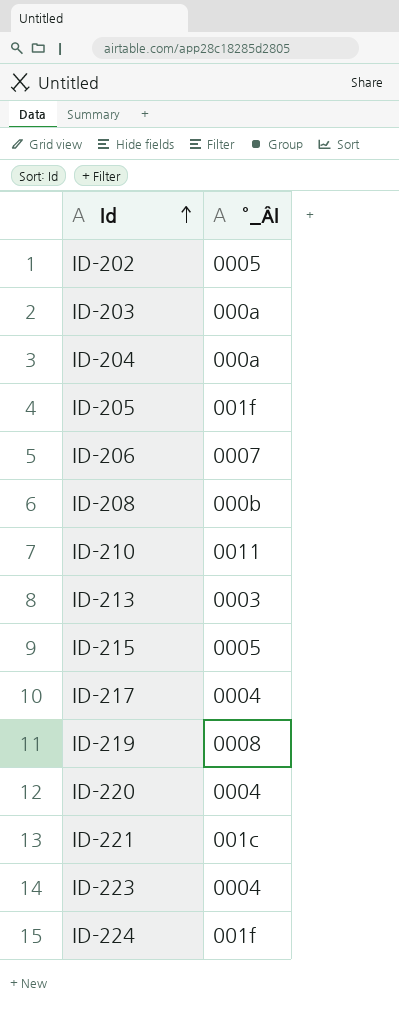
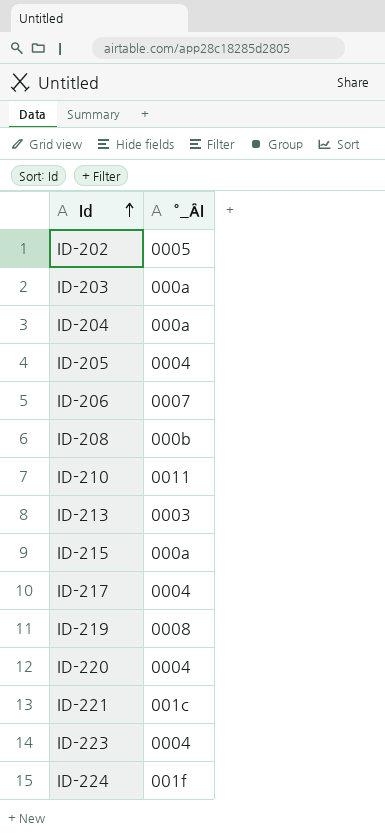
ID-205 | °_ÂI: 001f -> 0004
ID-215 | °_ÂI: 0005 -> 000a

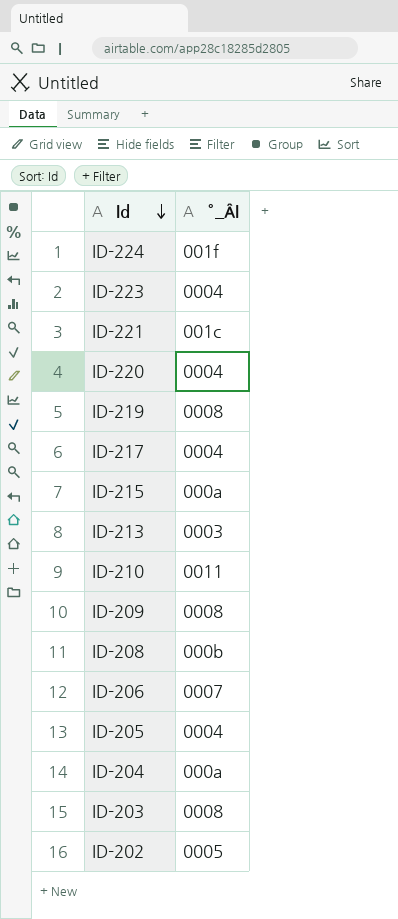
row order: Id ascending -> Id descending
row ID-209: none -> 0008
ID-203 | °_ÂI: 000a -> 0008

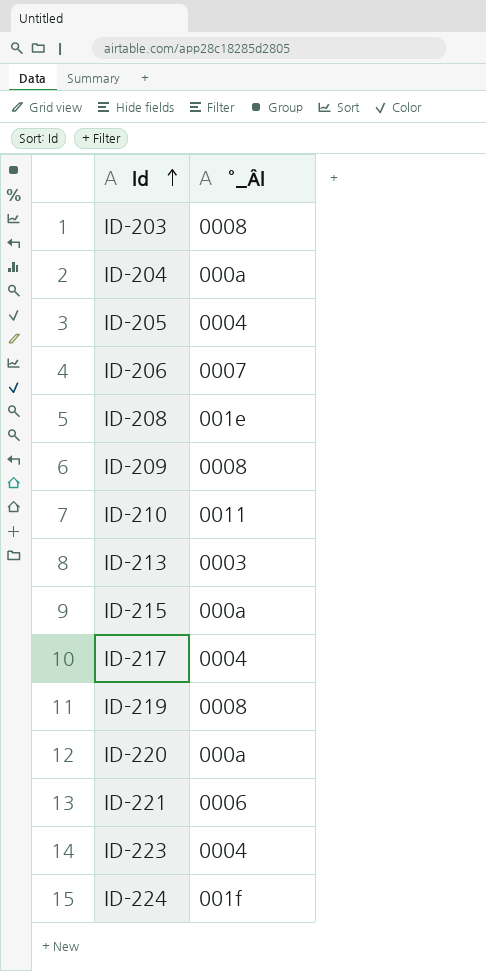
row order: Id descending -> Id ascending
row ID-202: 0005 -> none
ID-208 | °_ÂI: 000b -> 001e
ID-220 | °_ÂI: 0004 -> 000a
ID-221 | °_ÂI: 001c -> 0006

